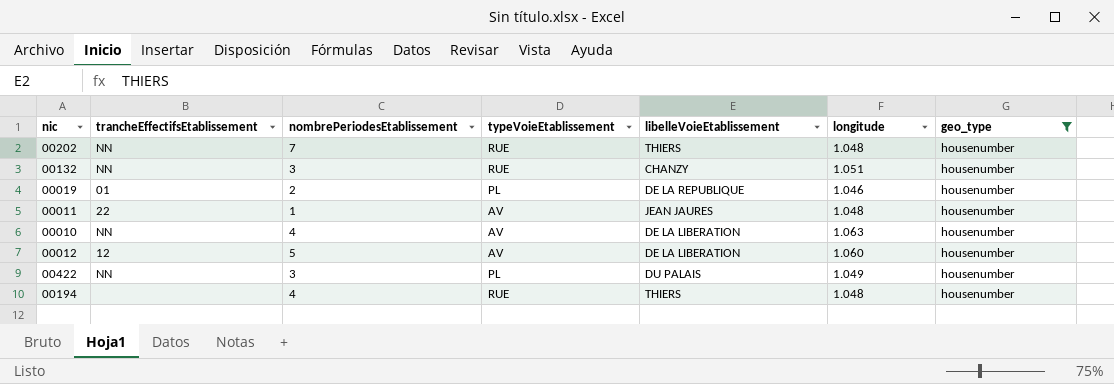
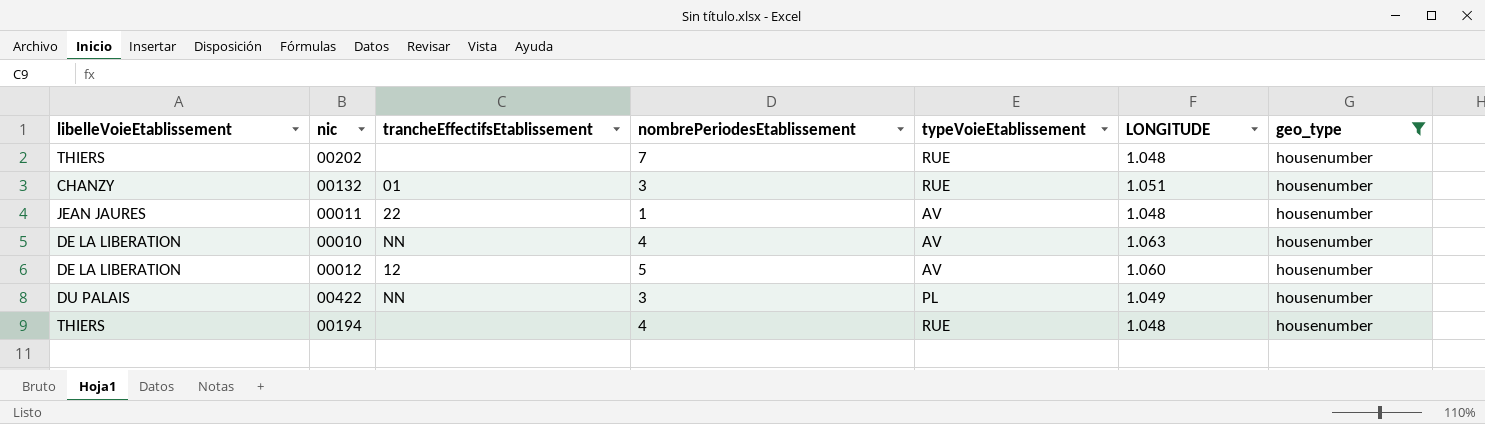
column libelleVoieEtablissement | position: 5 -> 1
column name: longitude -> LONGITUDE
row 00019: 01 | 2 | PL | DE LA REPUBLIQUE | 1.046 | housenumber -> none
00202 | trancheEffectifsEtablissement: NN -> none
00132 | trancheEffectifsEtablissement: NN -> 01

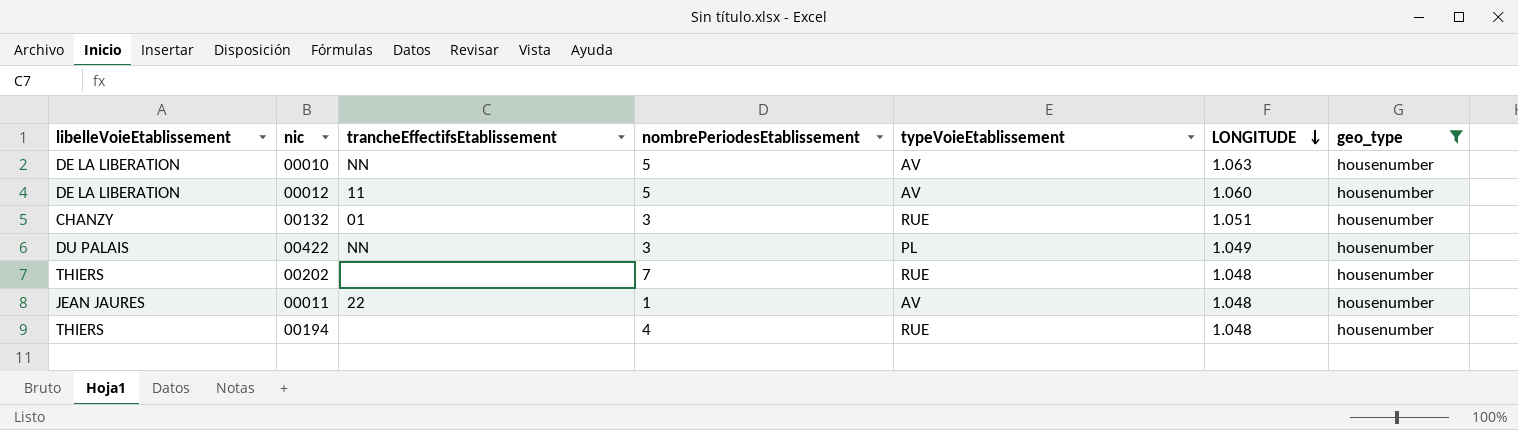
row order: none -> LONGITUDE descending
00010 | nombrePeriodesEtablissement: 4 -> 5
00012 | trancheEffectifsEtablissement: 12 -> 11

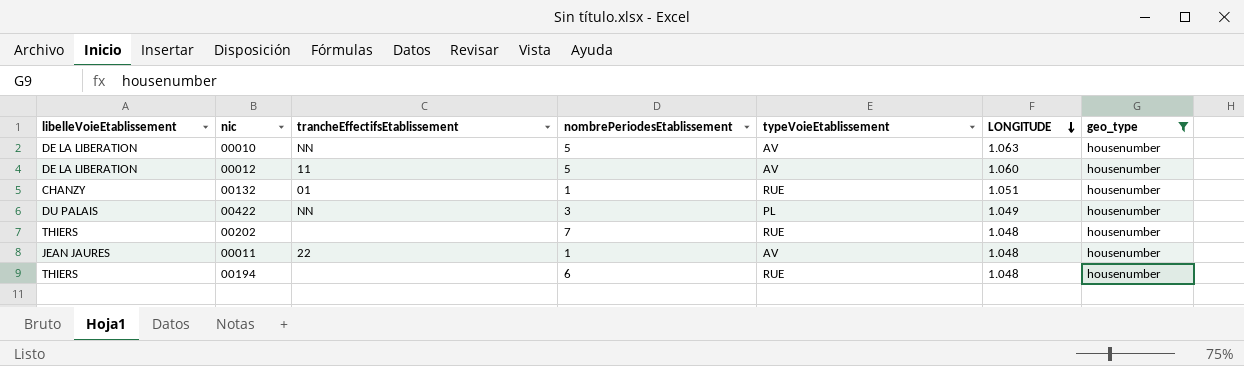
00132 | nombrePeriodesEtablissement: 3 -> 1
00194 | nombrePeriodesEtablissement: 4 -> 6

